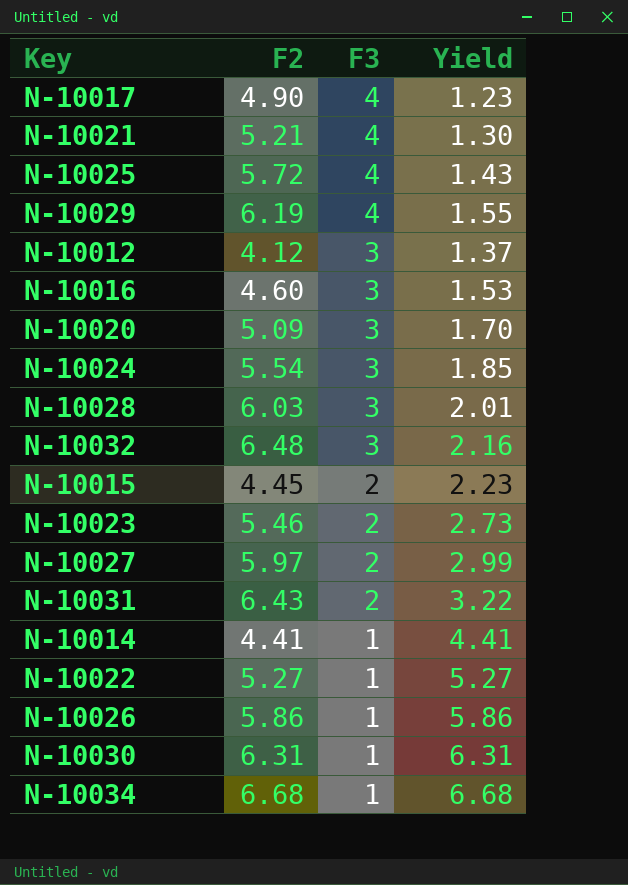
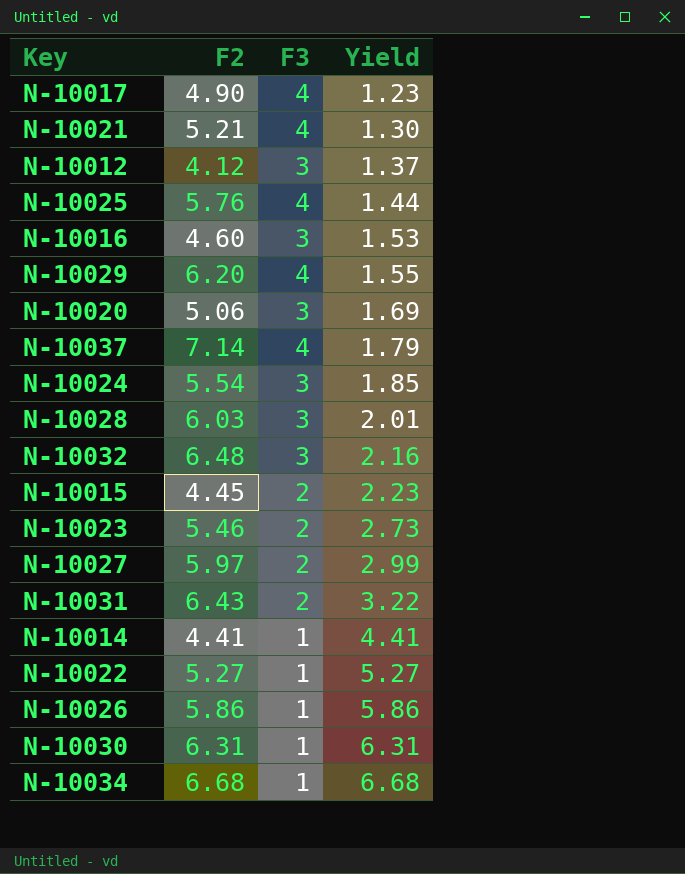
row order: F3 descending -> Yield ascending
N-10025 | F2: 5.72 -> 5.76
N-10025 | Yield: 1.43 -> 1.44
N-10029 | F2: 6.19 -> 6.20
N-10020 | F2: 5.09 -> 5.06
N-10020 | Yield: 1.70 -> 1.69
row N-10037: none -> 7.14 | 4 | 1.79

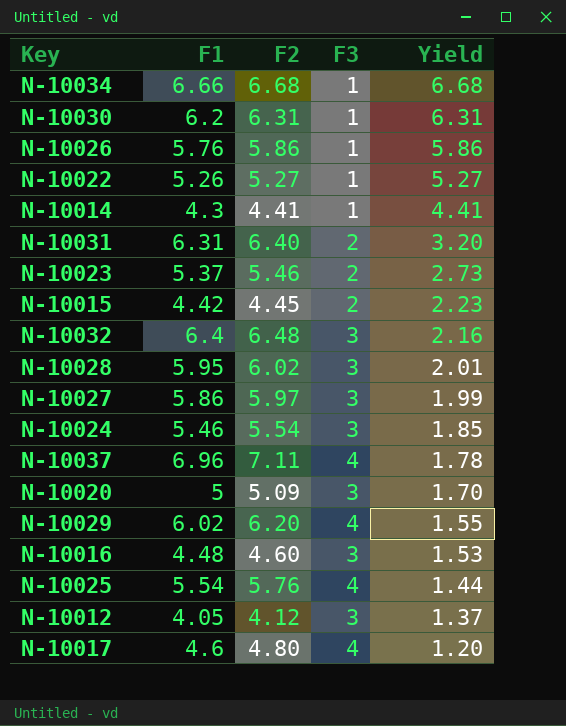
row order: Yield ascending -> Yield descending
column F1 | position: none -> 2
row N-10021: 5.21 | 4 | 1.30 -> none
N-10031 | F2: 6.43 -> 6.40
N-10031 | Yield: 3.22 -> 3.20
N-10028 | F2: 6.03 -> 6.02
N-10027 | F3: 2 -> 3
N-10027 | Yield: 2.99 -> 1.99
N-10037 | F2: 7.14 -> 7.11
N-10037 | Yield: 1.79 -> 1.78
N-10020 | F2: 5.06 -> 5.09
N-10020 | Yield: 1.69 -> 1.70
N-10017 | F2: 4.90 -> 4.80
N-10017 | Yield: 1.23 -> 1.20

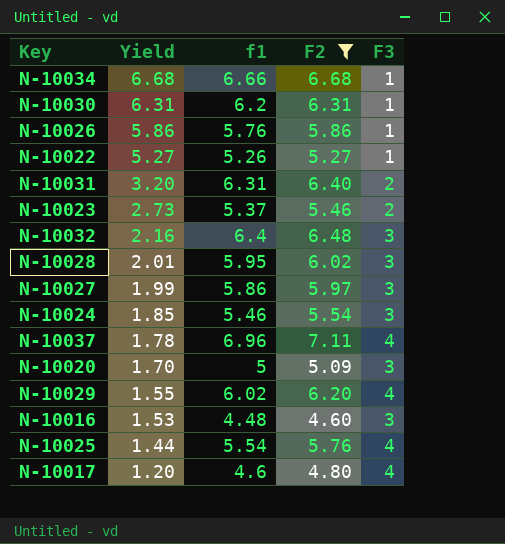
filter: none -> F2 >= 4.60
column Yield | position: 5 -> 2
column name: F1 -> f1

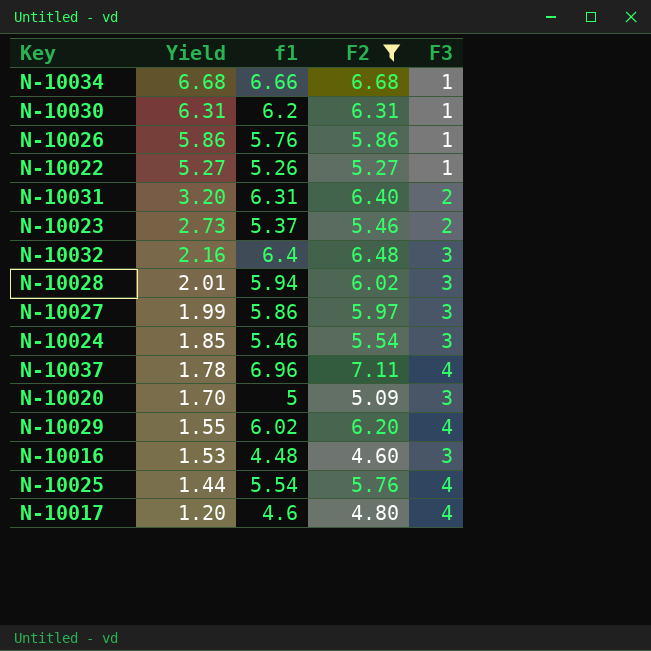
N-10028 | f1: 5.95 -> 5.94

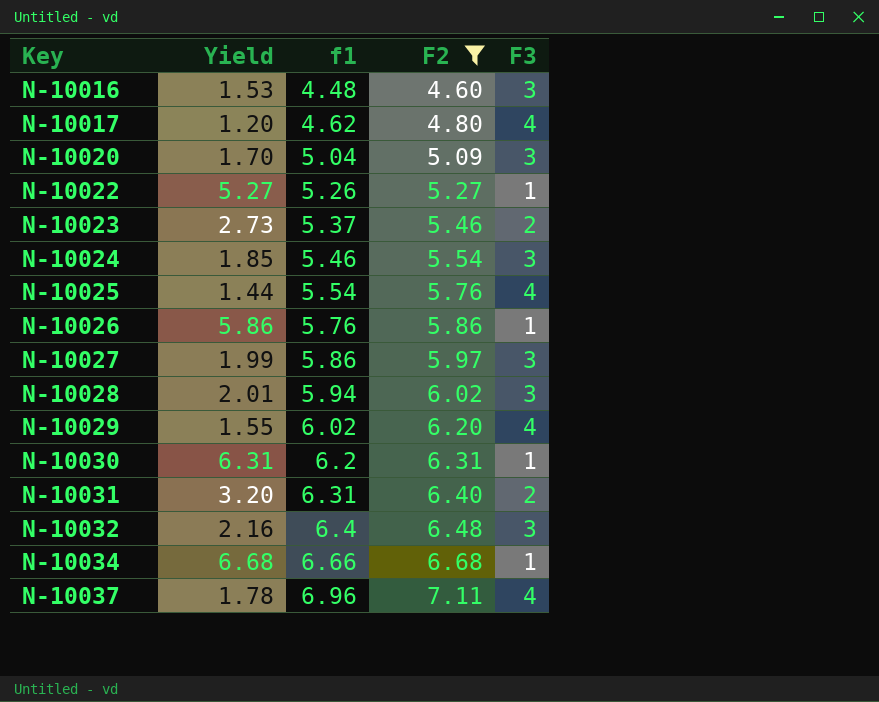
row order: Yield descending -> Key ascending
N-10017 | f1: 4.6 -> 4.62
N-10020 | f1: 5 -> 5.04

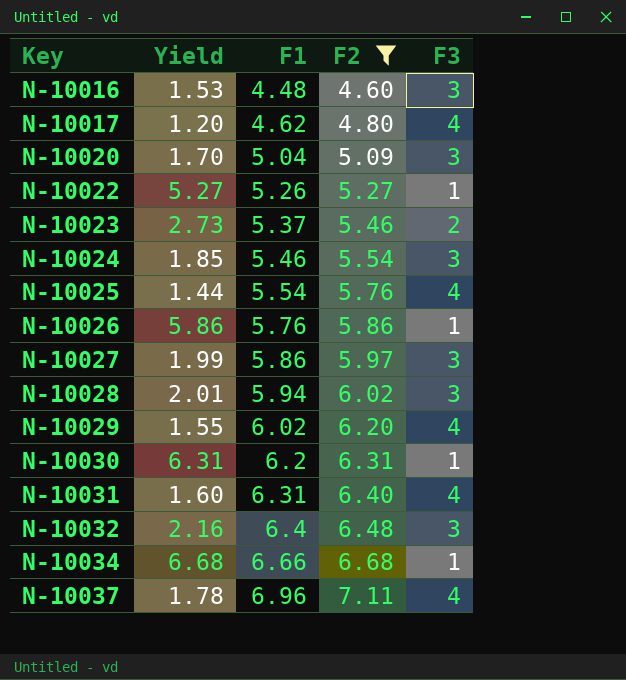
column name: f1 -> F1
N-10031 | Yield: 3.20 -> 1.60
N-10031 | F3: 2 -> 4

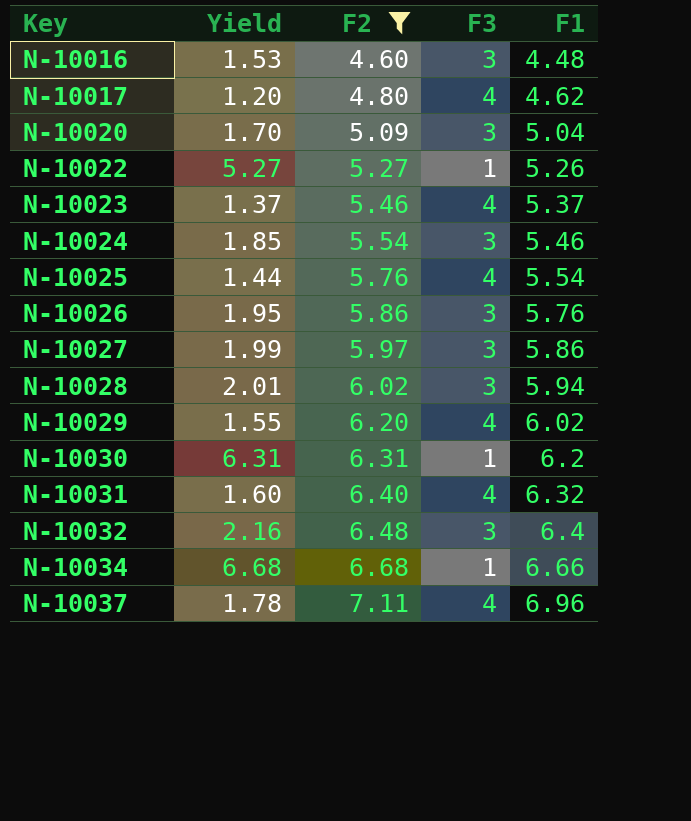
column F1 | position: 3 -> 5
N-10023 | Yield: 2.73 -> 1.37
N-10023 | F3: 2 -> 4
N-10026 | Yield: 5.86 -> 1.95
N-10026 | F3: 1 -> 3
N-10031 | F1: 6.31 -> 6.32

